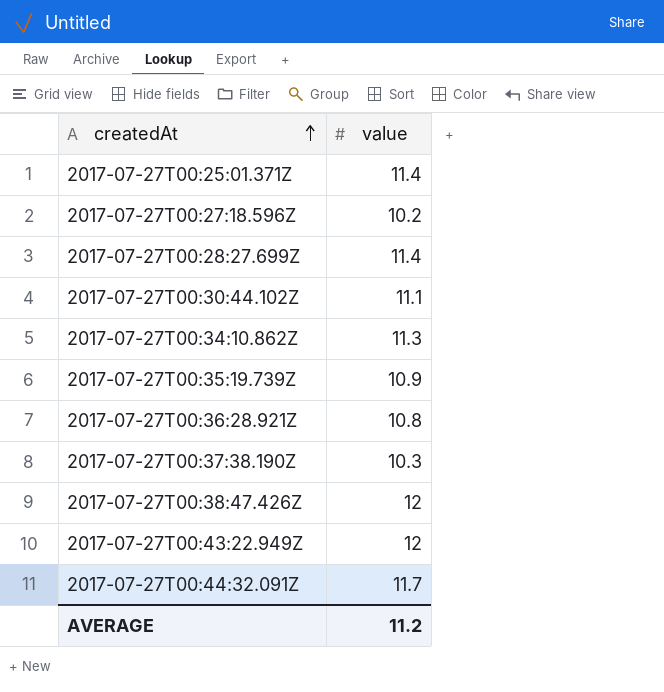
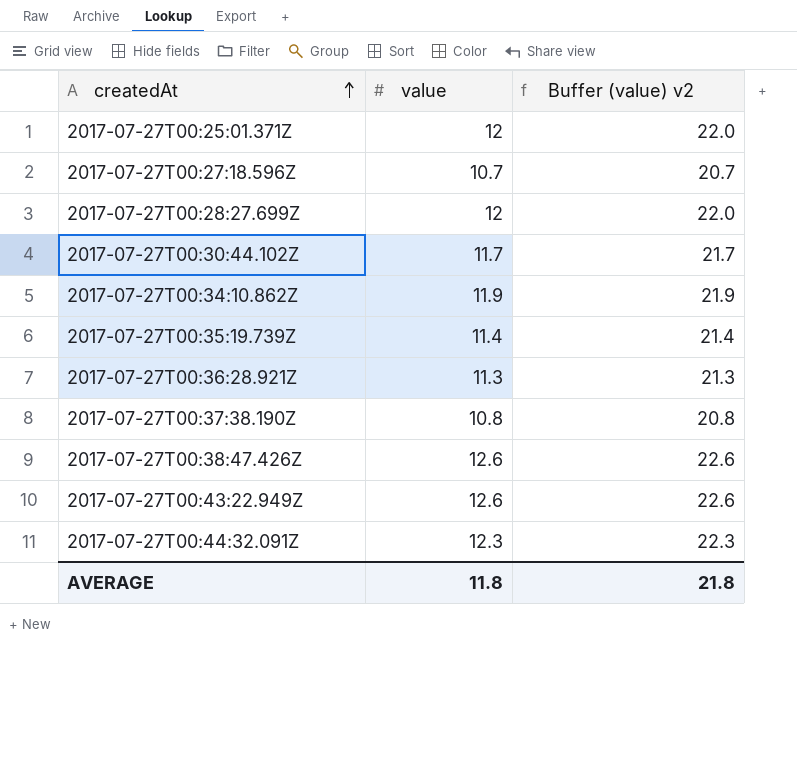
column Buffer (value) v2 | formula: none -> [value] + 10
2017-07-27T00:25:01.371Z | value: 11.4 -> 12
2017-07-27T00:27:18.596Z | value: 10.2 -> 10.7
2017-07-27T00:28:27.699Z | value: 11.4 -> 12
2017-07-27T00:30:44.102Z | value: 11.1 -> 11.7
2017-07-27T00:34:10.862Z | value: 11.3 -> 11.9
2017-07-27T00:35:19.739Z | value: 10.9 -> 11.4
2017-07-27T00:36:28.921Z | value: 10.8 -> 11.3
2017-07-27T00:37:38.190Z | value: 10.3 -> 10.8
2017-07-27T00:38:47.426Z | value: 12 -> 12.6
2017-07-27T00:43:22.949Z | value: 12 -> 12.6
2017-07-27T00:44:32.091Z | value: 11.7 -> 12.3
AVERAGE | value: 11.2 -> 11.8

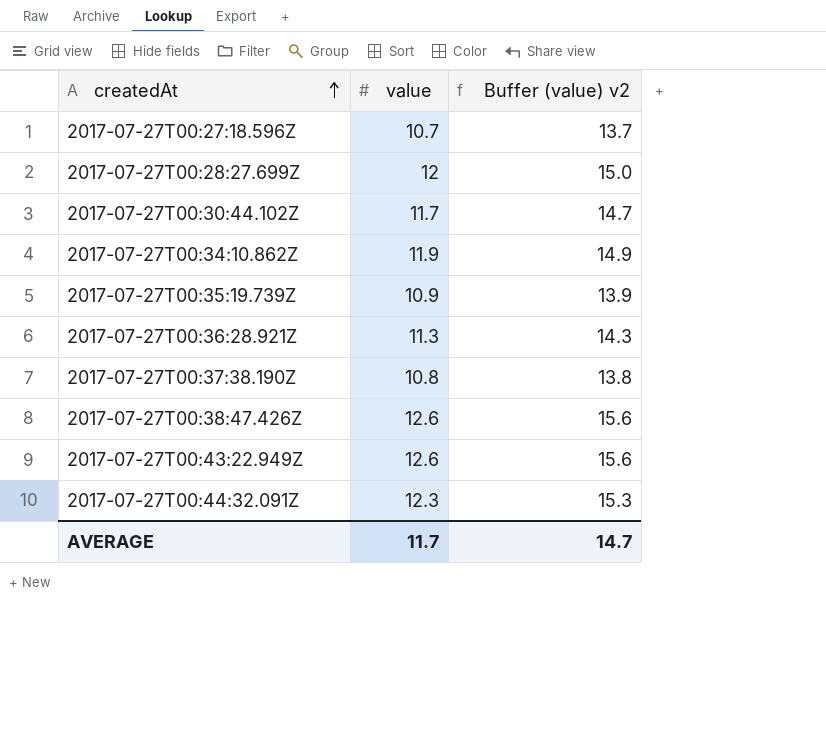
column Buffer (value) v2 | formula: [value] + 10 -> [value] + 3
row 2017-07-27T00:25:01.371Z: 12 | 22.0 -> none
2017-07-27T00:35:19.739Z | value: 11.4 -> 10.9
AVERAGE | value: 11.8 -> 11.7
AVERAGE | Buffer (value) v2: 21.8 -> 14.7

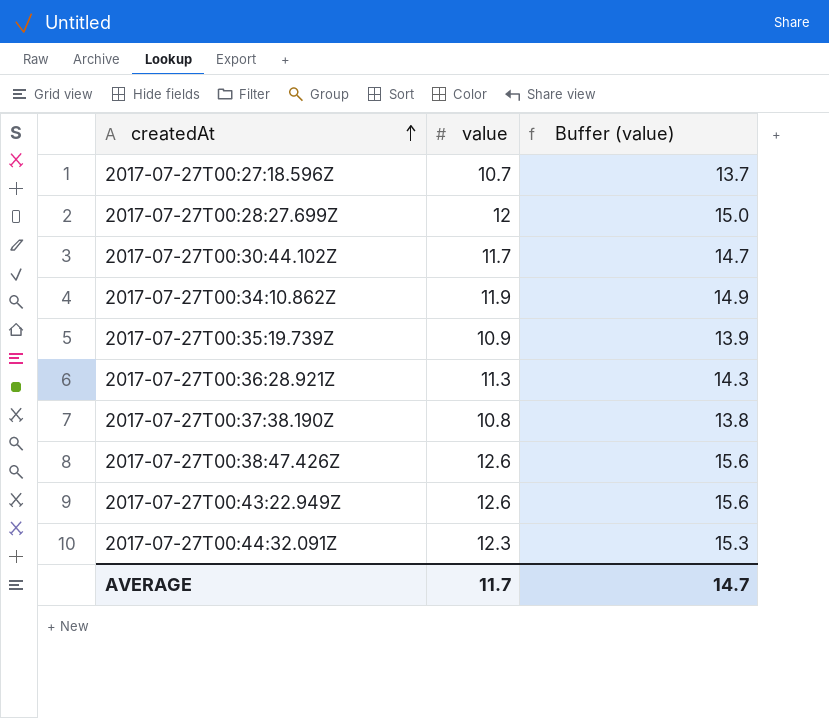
column name: Buffer (value) v2 -> Buffer (value)

